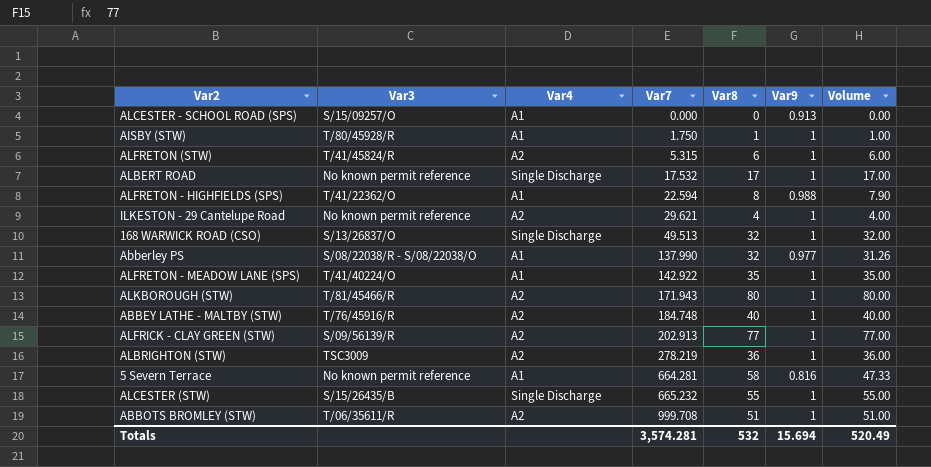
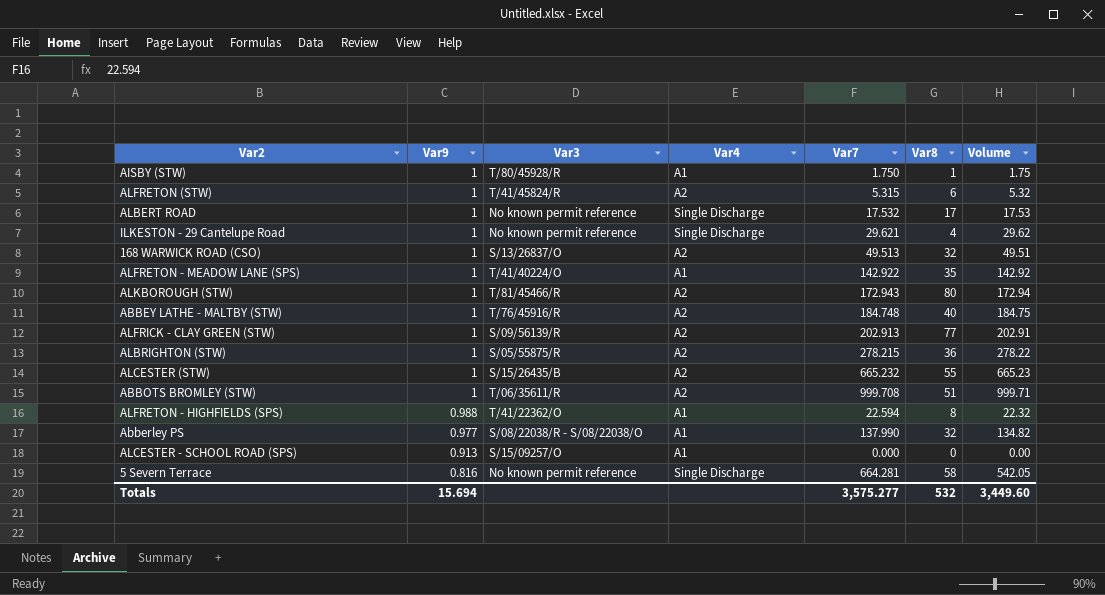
row order: Var7 ascending -> Var9 descending
column Var9 | position: 6 -> 2
column Volume | formula: [Var8] * [Var9] -> [Var9] * [Var7]
ILKESTON - 29 Cantelupe Road | Var4: A2 -> Single Discharge
168 WARWICK ROAD (CSO) | Var4: Single Discharge -> A2
ALKBOROUGH (STW) | Var7: 171.943 -> 172.943
ALBRIGHTON (STW) | Var3: TSC3009 -> S/05/55875/R
ALBRIGHTON (STW) | Var7: 278.219 -> 278.215
ALCESTER (STW) | Var4: Single Discharge -> A2
5 Severn Terrace | Var4: A1 -> Single Discharge
Totals | Var7: 3,574.281 -> 3,575.277
Totals | Volume: 520.49 -> 3,449.60

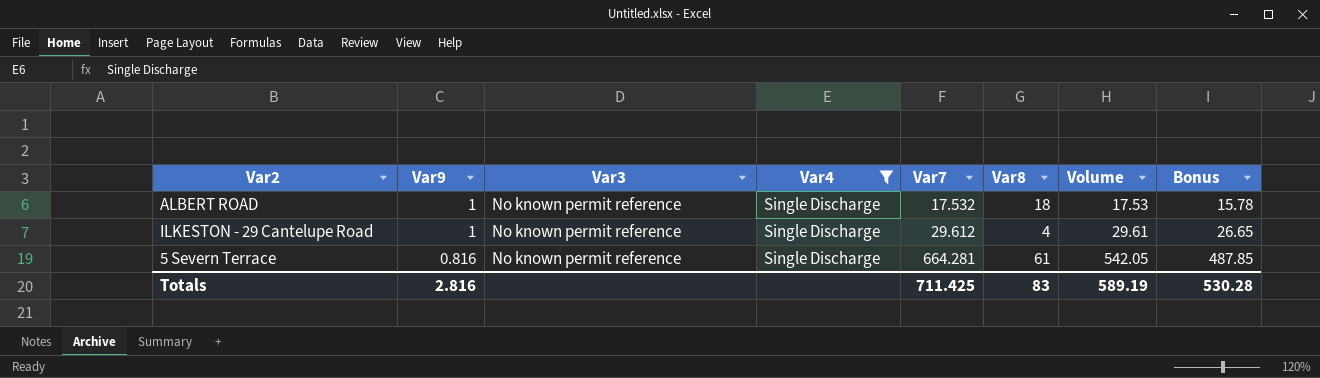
filter: none -> Var4 = Single Discharge
column Bonus | formula: none -> [Volume] * 0.9
ALBERT ROAD | Var8: 17 -> 18
ILKESTON - 29 Cantelupe Road | Var7: 29.621 -> 29.612
ILKESTON - 29 Cantelupe Road | Volume: 29.62 -> 29.61
5 Severn Terrace | Var8: 58 -> 61
Totals | Var9: 15.694 -> 2.816
Totals | Var7: 3,575.277 -> 711.425
Totals | Var8: 532 -> 83
Totals | Volume: 3,449.60 -> 589.19

